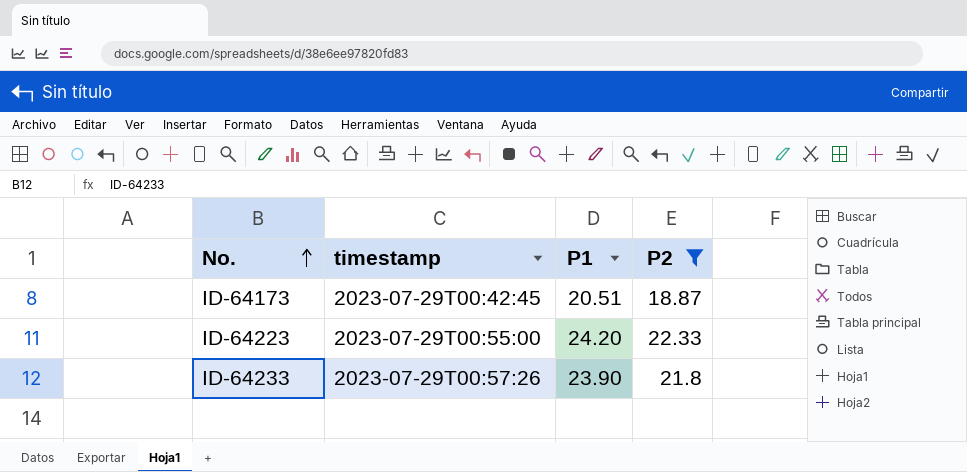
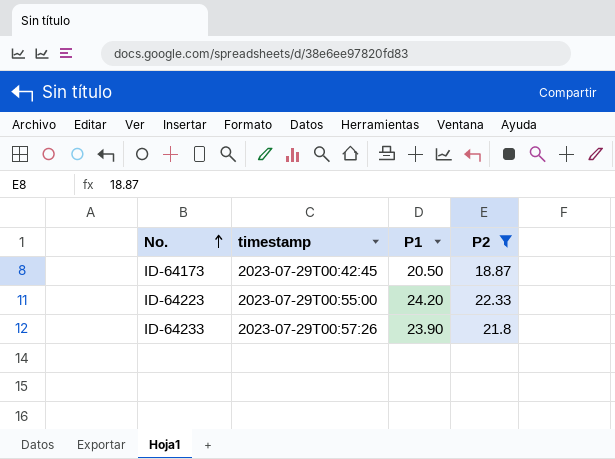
ID-64173 | P1: 20.51 -> 20.50

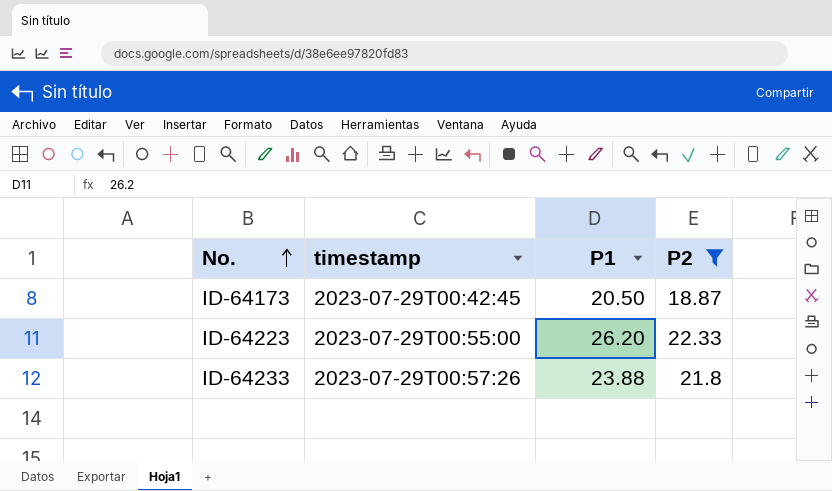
ID-64223 | P1: 24.20 -> 26.20
ID-64233 | P1: 23.90 -> 23.88

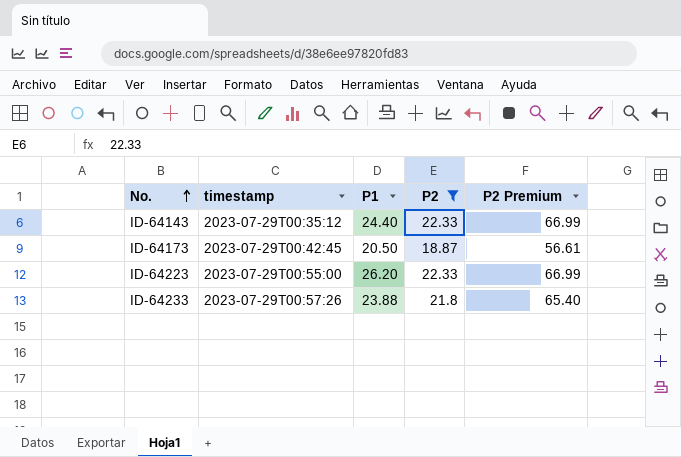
column P2 Premium | formula: none -> [P2] * 3
row ID-64143: none -> 2023-07-29T00:35:12 | 24.40 | 22.33 | 66.99

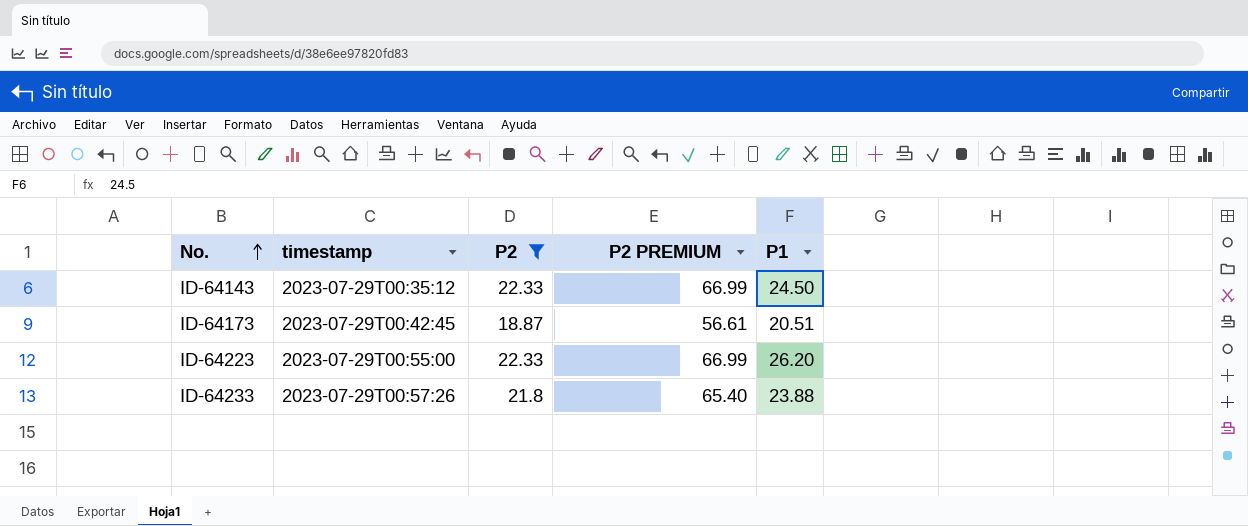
column name: P2 Premium -> P2 PREMIUM
column P1 | position: 3 -> 5
ID-64143 | P1: 24.40 -> 24.50
ID-64173 | P1: 20.50 -> 20.51

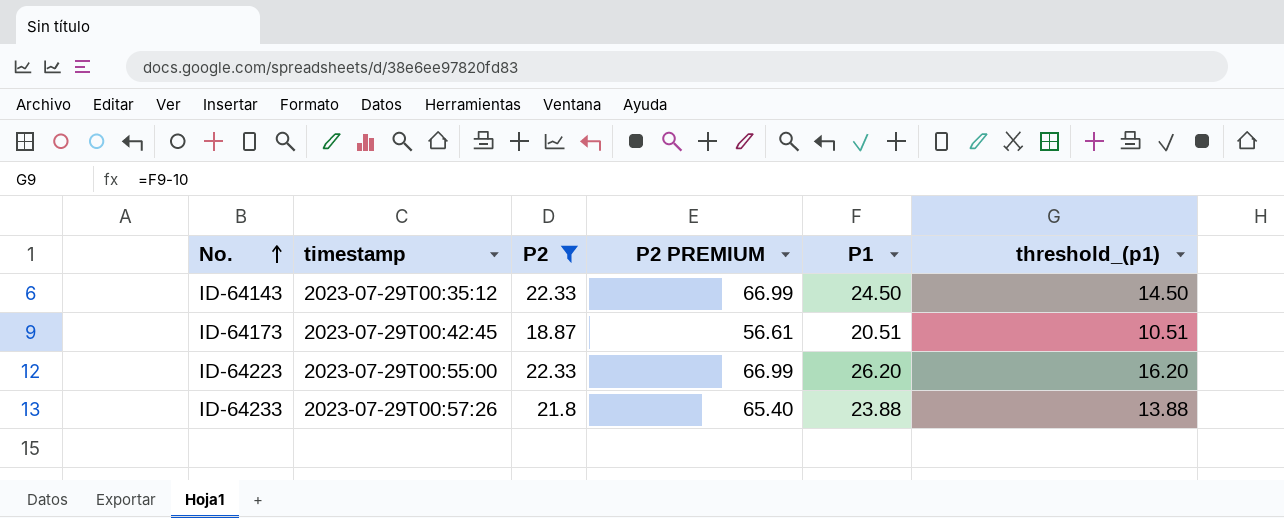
column threshold_(p1) | formula: none -> [P1] - 10

